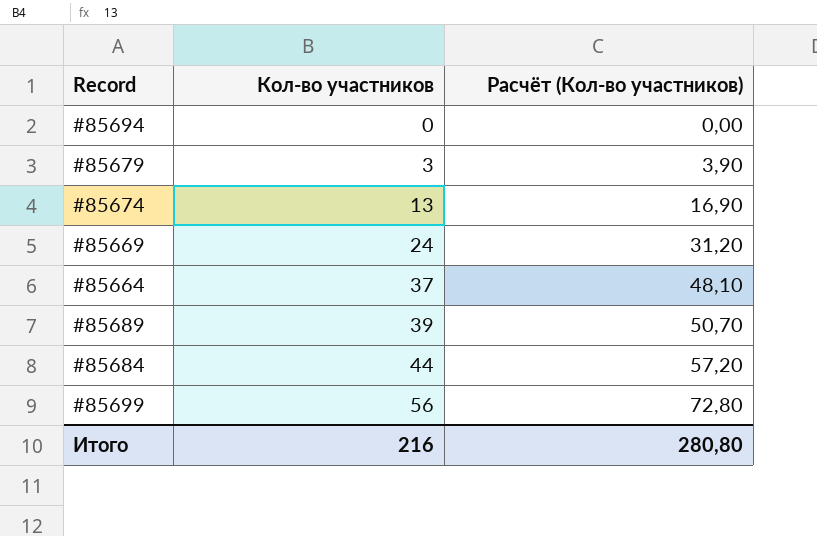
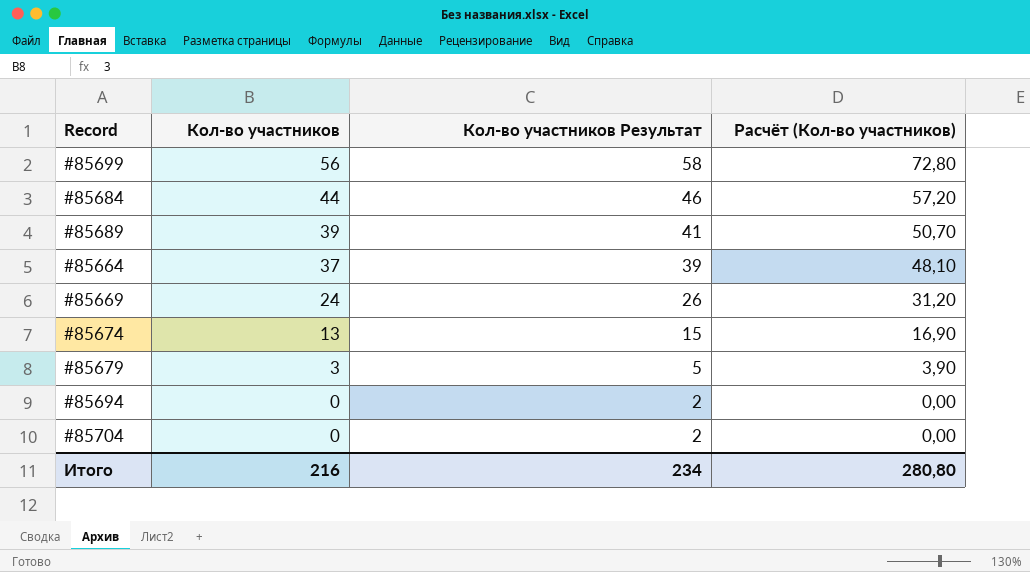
row order: Кол-во участников ascending -> Кол-во участников descending
column Кол-во участников Результат | formula: none -> [Кол-во участников] + 2
row #85704: none -> 0 | 2 | 0,00

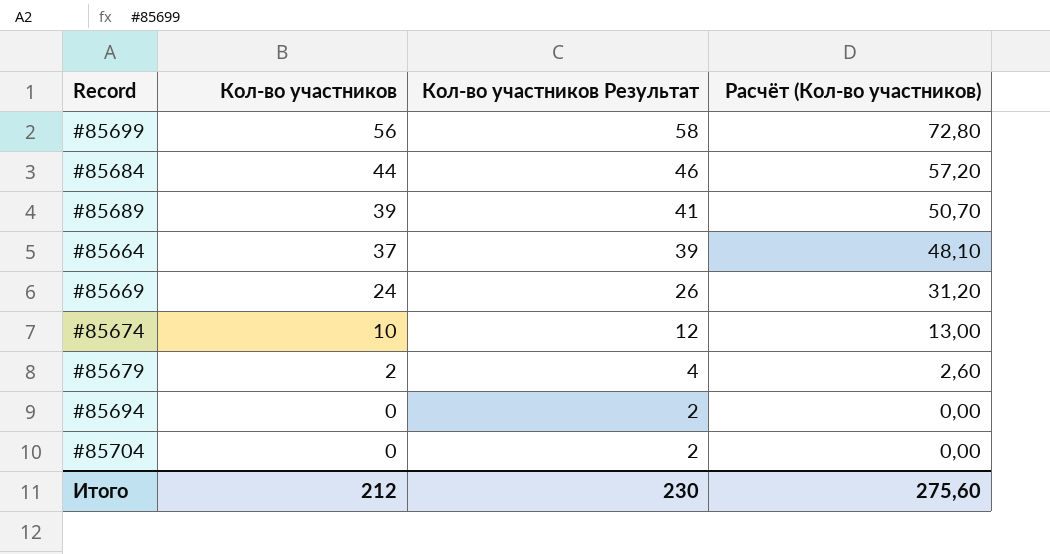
#85674 | Кол-во участников: 13 -> 10
#85674 | Кол-во участников Результат: 15 -> 12
#85674 | Расчёт (Кол-во участников): 16,90 -> 13,00
#85679 | Кол-во участников: 3 -> 2
#85679 | Кол-во участников Результат: 5 -> 4
#85679 | Расчёт (Кол-во участников): 3,90 -> 2,60
Итого | Кол-во участников: 216 -> 212
Итого | Кол-во участников Результат: 234 -> 230
Итого | Расчёт (Кол-во участников): 280,80 -> 275,60

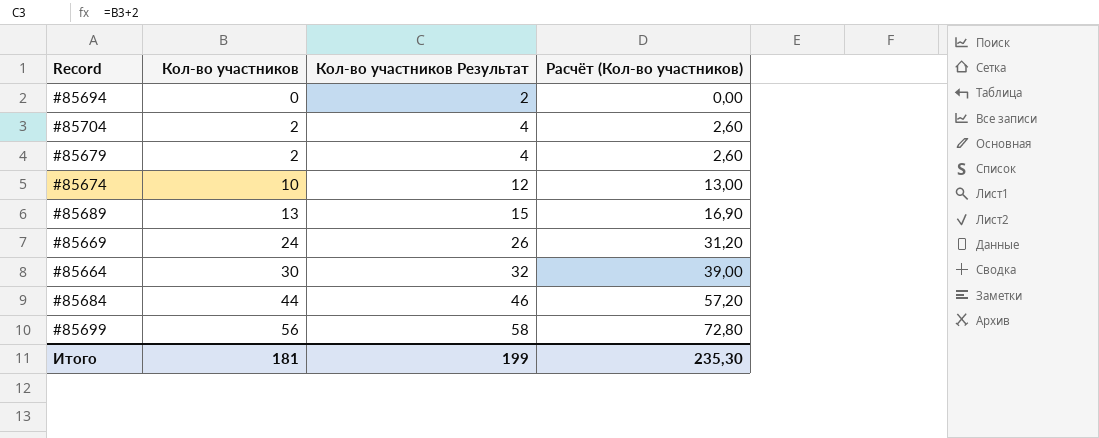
row order: Кол-во участников descending -> Кол-во участников ascending
#85704 | Кол-во участников: 0 -> 2
#85704 | Кол-во участников Результат: 2 -> 4
#85704 | Расчёт (Кол-во участников): 0,00 -> 2,60
#85689 | Кол-во участников: 39 -> 13
#85689 | Кол-во участников Результат: 41 -> 15
#85689 | Расчёт (Кол-во участников): 50,70 -> 16,90
#85664 | Кол-во участников: 37 -> 30
#85664 | Кол-во участников Результат: 39 -> 32
#85664 | Расчёт (Кол-во участников): 48,10 -> 39,00
Итого | Кол-во участников: 212 -> 181
Итого | Кол-во участников Результат: 230 -> 199
Итого | Расчёт (Кол-во участников): 275,60 -> 235,30

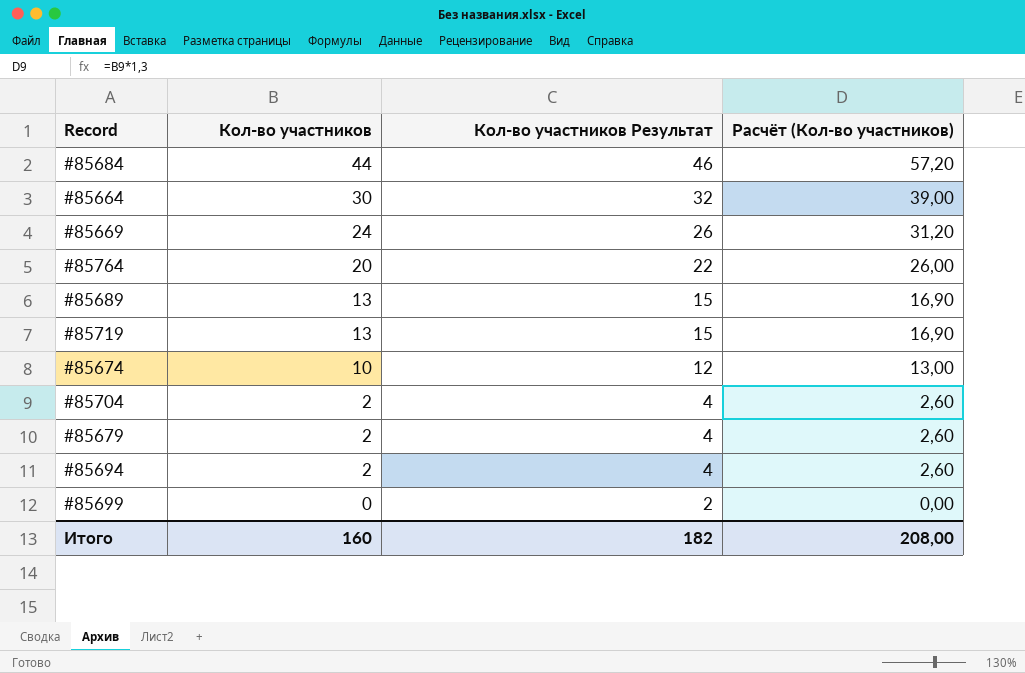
row order: Кол-во участников ascending -> Кол-во участников descending
row #85764: none -> 20 | 22 | 26,00
row #85719: none -> 13 | 15 | 16,90
#85694 | Кол-во участников: 0 -> 2
#85694 | Кол-во участников Результат: 2 -> 4
#85694 | Расчёт (Кол-во участников): 0,00 -> 2,60
#85699 | Кол-во участников: 56 -> 0
#85699 | Кол-во участников Результат: 58 -> 2
#85699 | Расчёт (Кол-во участников): 72,80 -> 0,00
Итого | Кол-во участников: 181 -> 160
Итого | Кол-во участников Результат: 199 -> 182
Итого | Расчёт (Кол-во участников): 235,30 -> 208,00

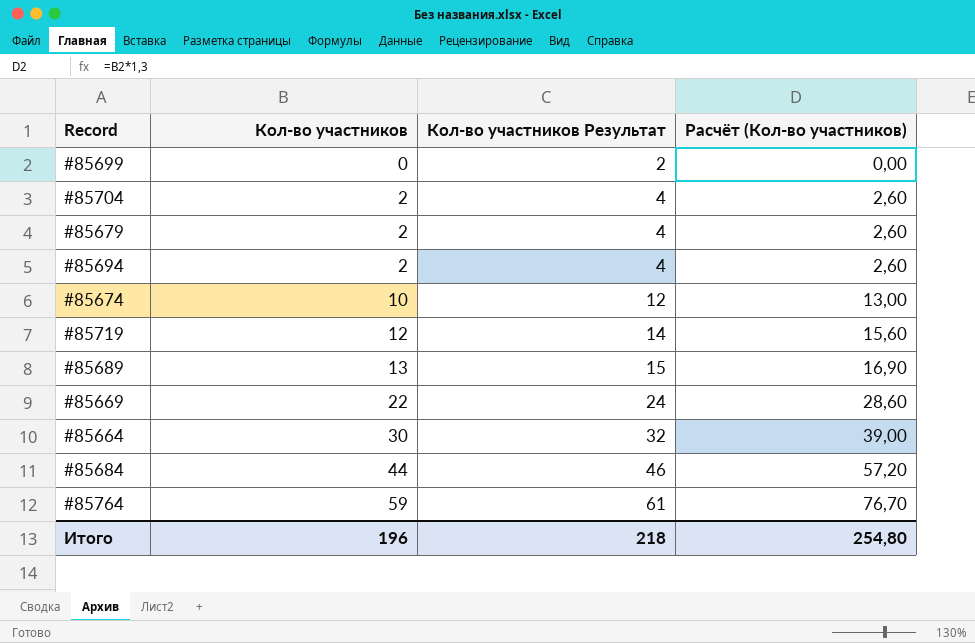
row order: Кол-во участников descending -> Кол-во участников ascending
#85719 | Кол-во участников: 13 -> 12
#85719 | Кол-во участников Результат: 15 -> 14
#85719 | Расчёт (Кол-во участников): 16,90 -> 15,60
#85669 | Кол-во участников: 24 -> 22
#85669 | Кол-во участников Результат: 26 -> 24
#85669 | Расчёт (Кол-во участников): 31,20 -> 28,60
#85764 | Кол-во участников: 20 -> 59
#85764 | Кол-во участников Результат: 22 -> 61
#85764 | Расчёт (Кол-во участников): 26,00 -> 76,70
Итого | Кол-во участников: 160 -> 196
Итого | Кол-во участников Результат: 182 -> 218
Итого | Расчёт (Кол-во участников): 208,00 -> 254,80

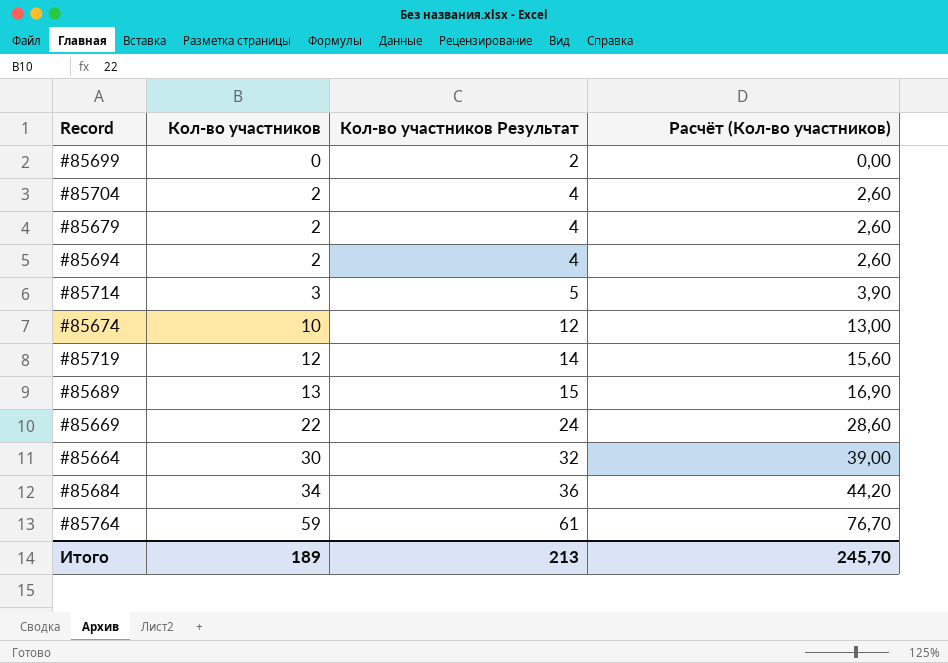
row #85714: none -> 3 | 5 | 3,90
#85684 | Кол-во участников: 44 -> 34
#85684 | Кол-во участников Результат: 46 -> 36
#85684 | Расчёт (Кол-во участников): 57,20 -> 44,20
Итого | Кол-во участников: 196 -> 189
Итого | Кол-во участников Результат: 218 -> 213
Итого | Расчёт (Кол-во участников): 254,80 -> 245,70

